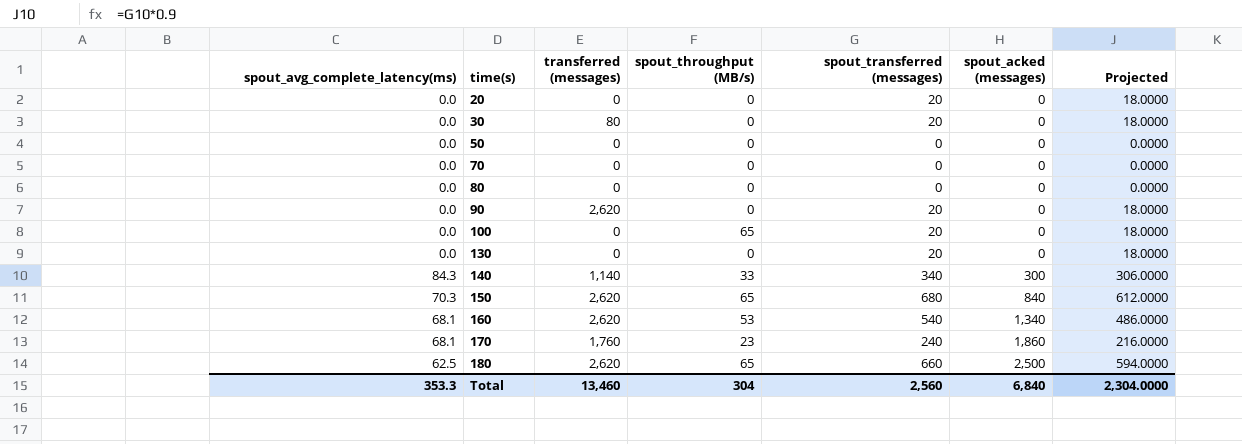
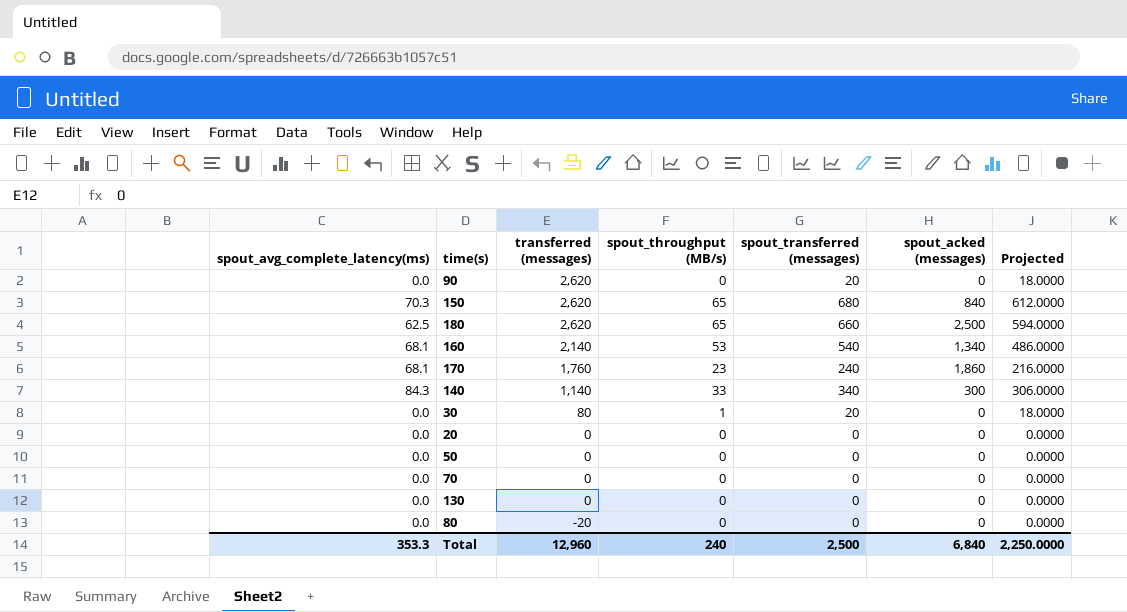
row order: time(s) ascending -> transferred (messages) descending
row 100: 0.0 | 0 | 65 | 20 | 0 | 18.0000 -> none
160 | transferred (messages): 2,620 -> 2,140
30 | spout_throughput (MB/s): 0 -> 1
20 | spout_transferred (messages): 20 -> 0
20 | Projected: 18.0000 -> 0.0000
130 | spout_transferred (messages): 20 -> 0
130 | Projected: 18.0000 -> 0.0000
80 | transferred (messages): 0 -> -20
Total | transferred (messages): 13,460 -> 12,960
Total | spout_throughput (MB/s): 304 -> 240
Total | spout_transferred (messages): 2,560 -> 2,500
Total | Projected: 2,304.0000 -> 2,250.0000

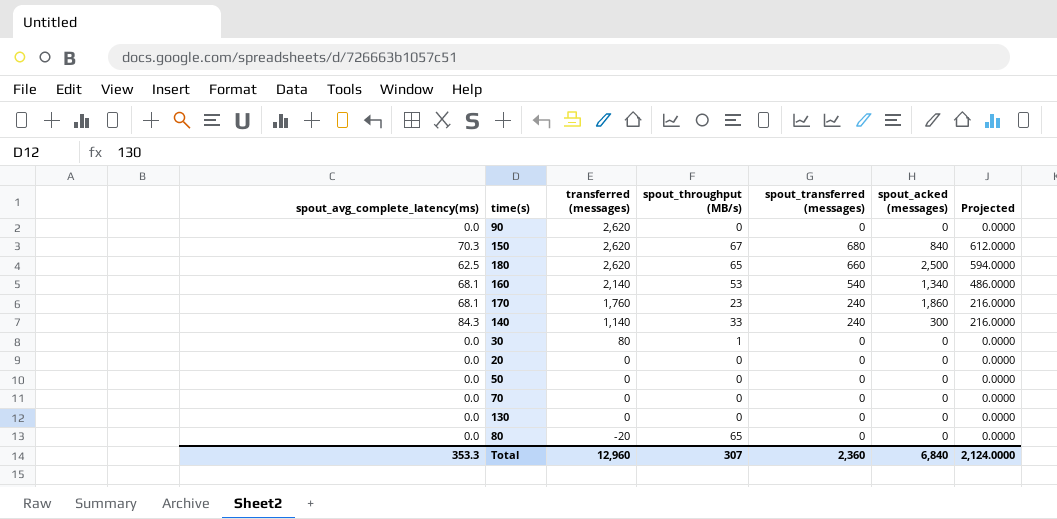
90 | spout_transferred (messages): 20 -> 0
90 | Projected: 18.0000 -> 0.0000
150 | spout_throughput (MB/s): 65 -> 67
140 | spout_transferred (messages): 340 -> 240
140 | Projected: 306.0000 -> 216.0000
30 | spout_transferred (messages): 20 -> 0
30 | Projected: 18.0000 -> 0.0000
80 | spout_throughput (MB/s): 0 -> 65
Total | spout_throughput (MB/s): 240 -> 307
Total | spout_transferred (messages): 2,500 -> 2,360
Total | Projected: 2,250.0000 -> 2,124.0000

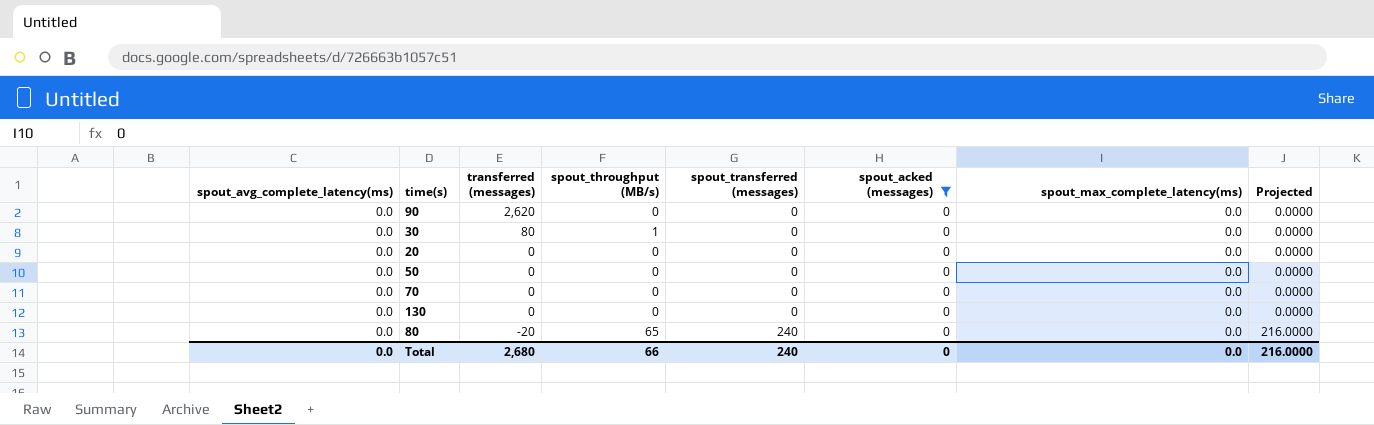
filter: none -> spout_acked (messages) = 0
column spout_max_complete_latency(ms) | position: none -> 7
80 | spout_transferred (messages): 0 -> 240
80 | Projected: 0.0000 -> 216.0000
Total | spout_avg_complete_latency(ms): 353.3 -> 0.0
Total | transferred (messages): 12,960 -> 2,680
Total | spout_throughput (MB/s): 307 -> 66
Total | spout_transferred (messages): 2,360 -> 240
Total | spout_acked (messages): 6,840 -> 0
Total | Projected: 2,124.0000 -> 216.0000

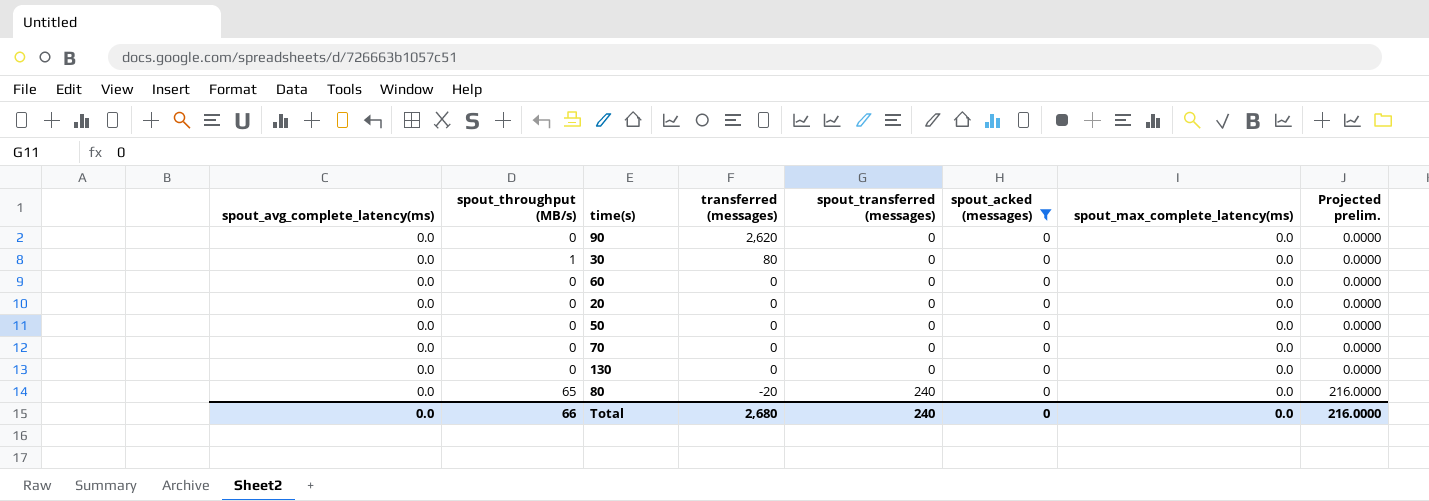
column spout_throughput (MB/s) | position: 4 -> 2
column name: Projected -> Projected prelim.
row 60: none -> 0.0 | 0 | 0 | 0 | 0 | 0.0 | 0.0000

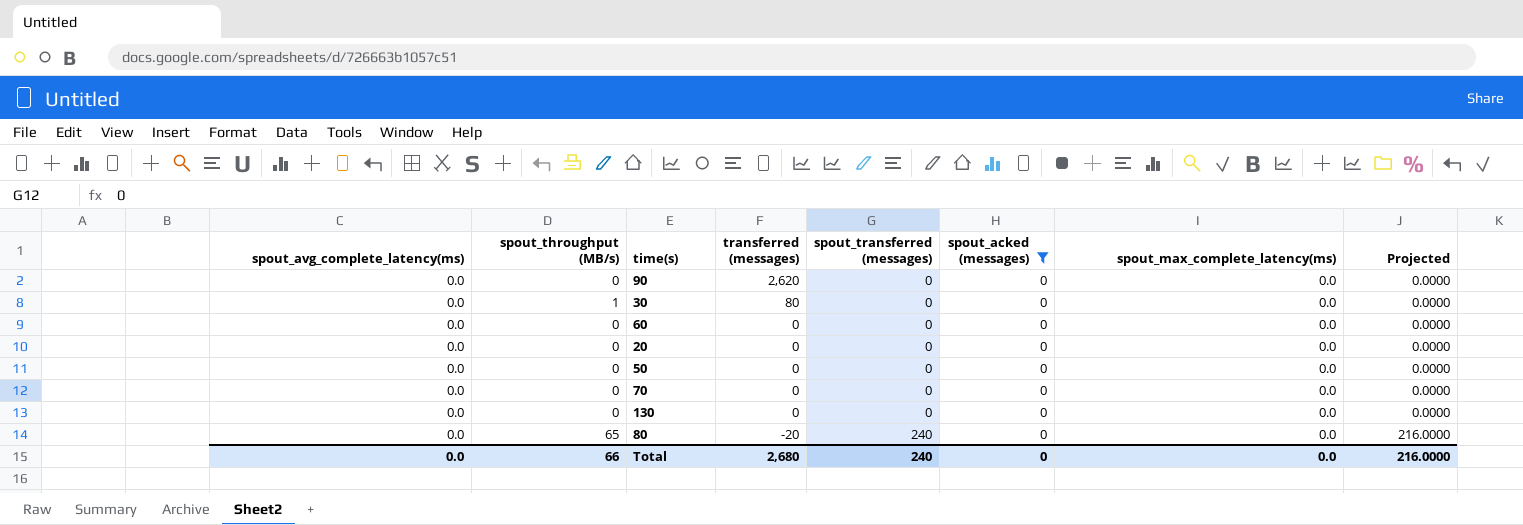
column name: Projected prelim. -> Projected

